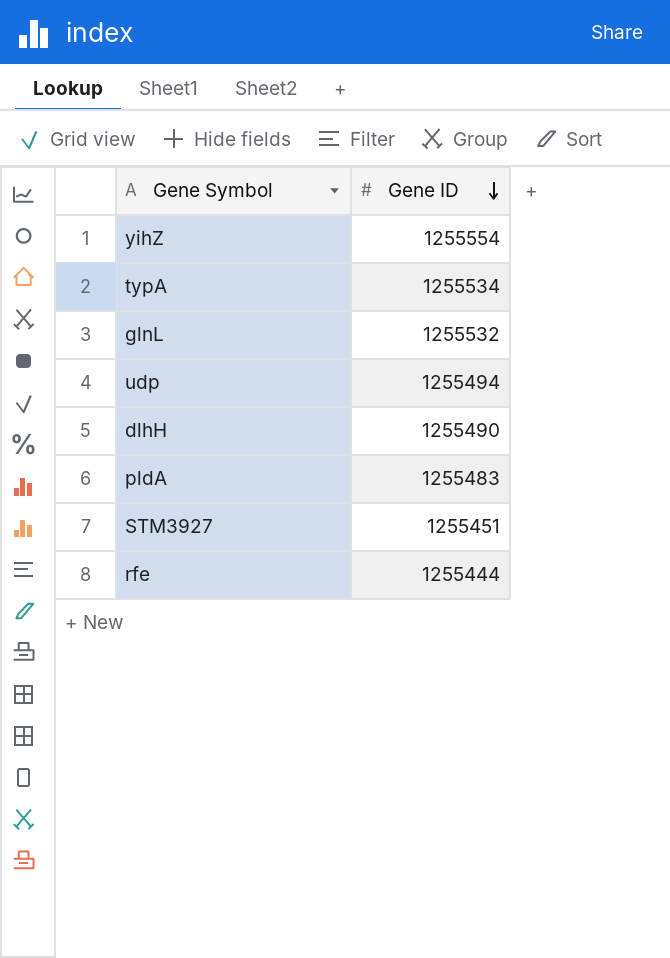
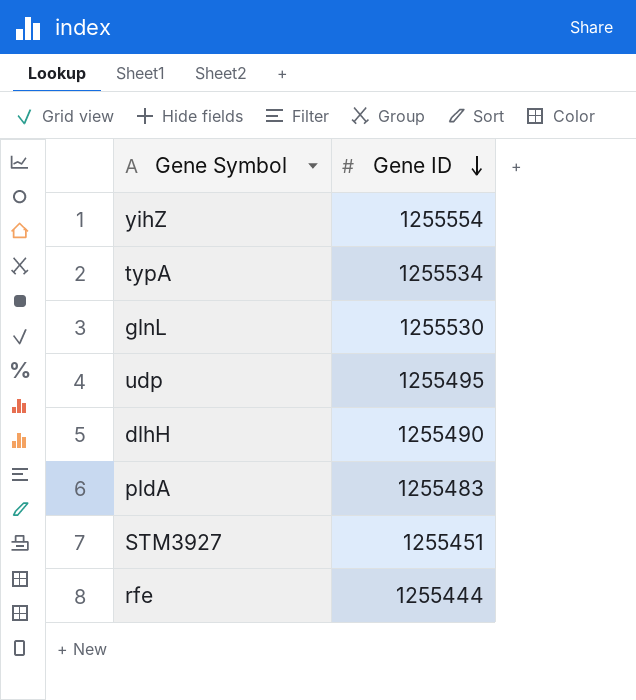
glnL | Gene ID: 1255532 -> 1255530
udp | Gene ID: 1255494 -> 1255495

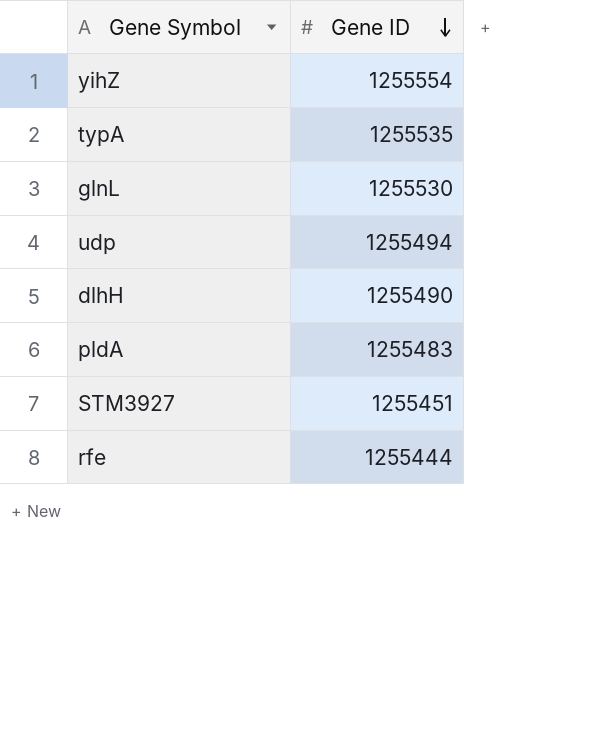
typA | Gene ID: 1255534 -> 1255535
udp | Gene ID: 1255495 -> 1255494

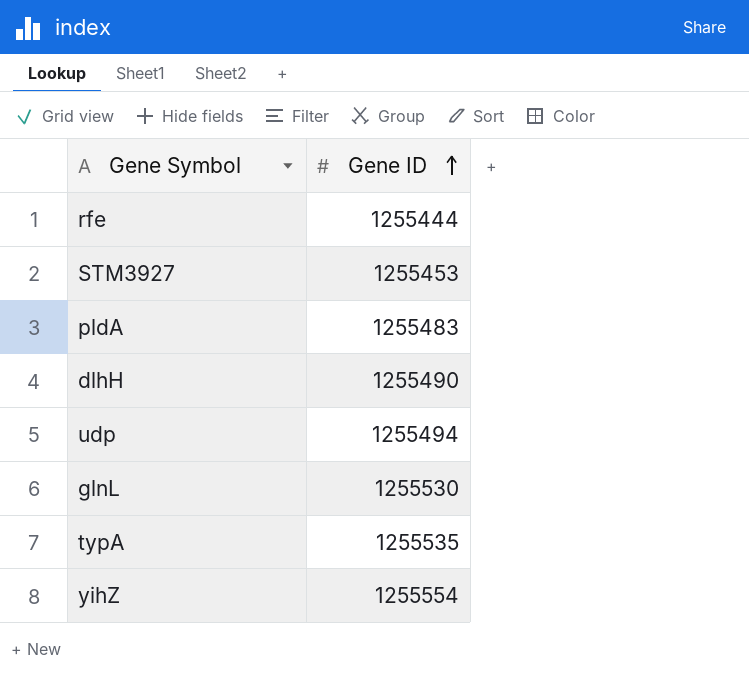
row order: Gene ID descending -> Gene ID ascending
STM3927 | Gene ID: 1255451 -> 1255453

